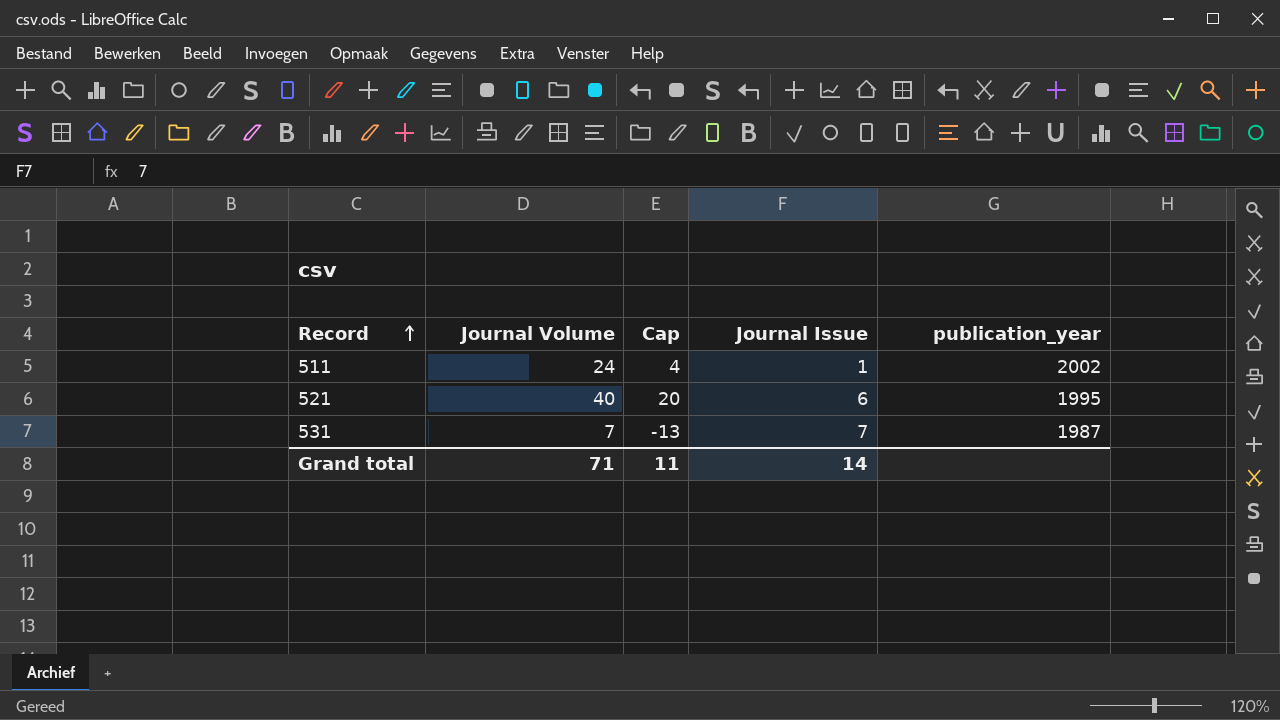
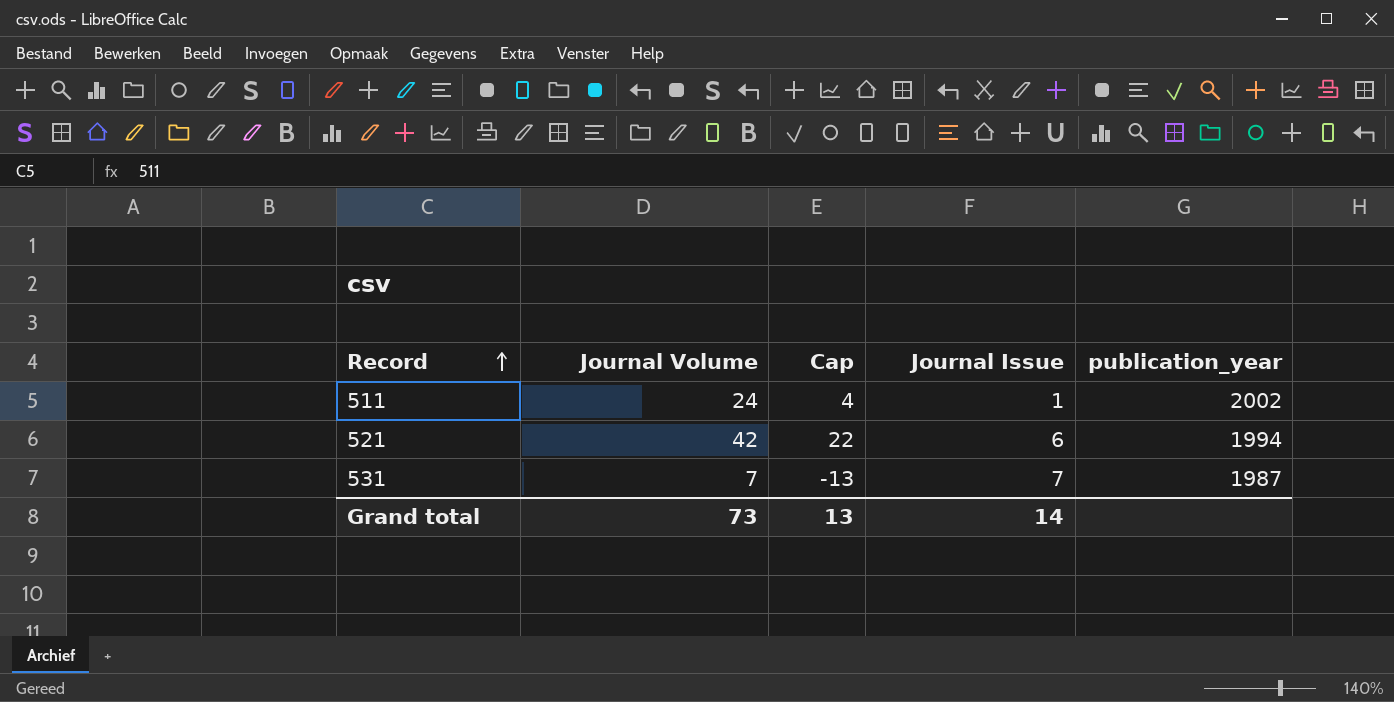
521 | Journal Volume: 40 -> 42
521 | Cap: 20 -> 22
521 | publication_year: 1995 -> 1994
Grand total | Journal Volume: 71 -> 73
Grand total | Cap: 11 -> 13

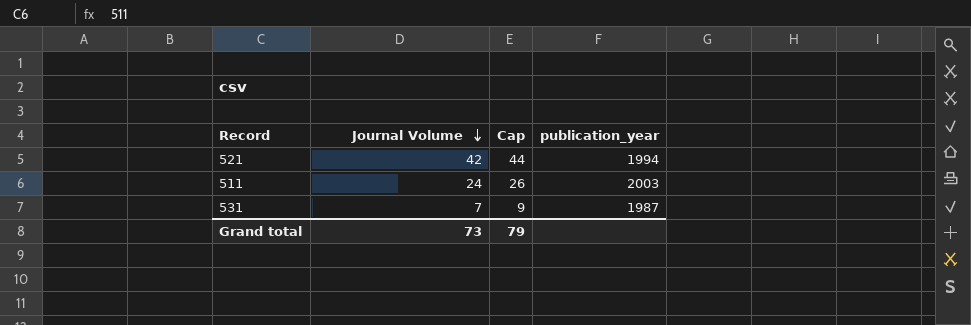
row order: Record ascending -> Journal Volume descending
column Journal Issue | position: 4 -> none
column Cap | formula: [Journal Volume] - 20 -> [Journal Volume] + 2
511 | publication_year: 2002 -> 2003
Grand total | Cap: 13 -> 79

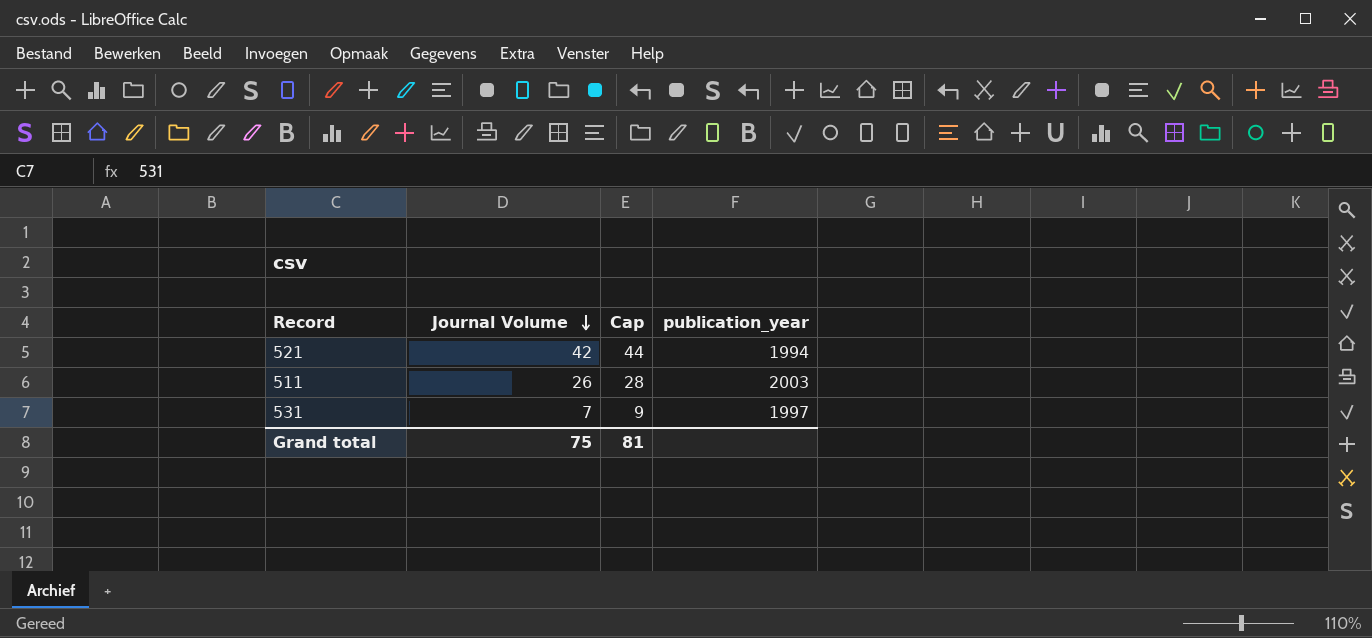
511 | Journal Volume: 24 -> 26
511 | Cap: 26 -> 28
531 | publication_year: 1987 -> 1997
Grand total | Journal Volume: 73 -> 75
Grand total | Cap: 79 -> 81

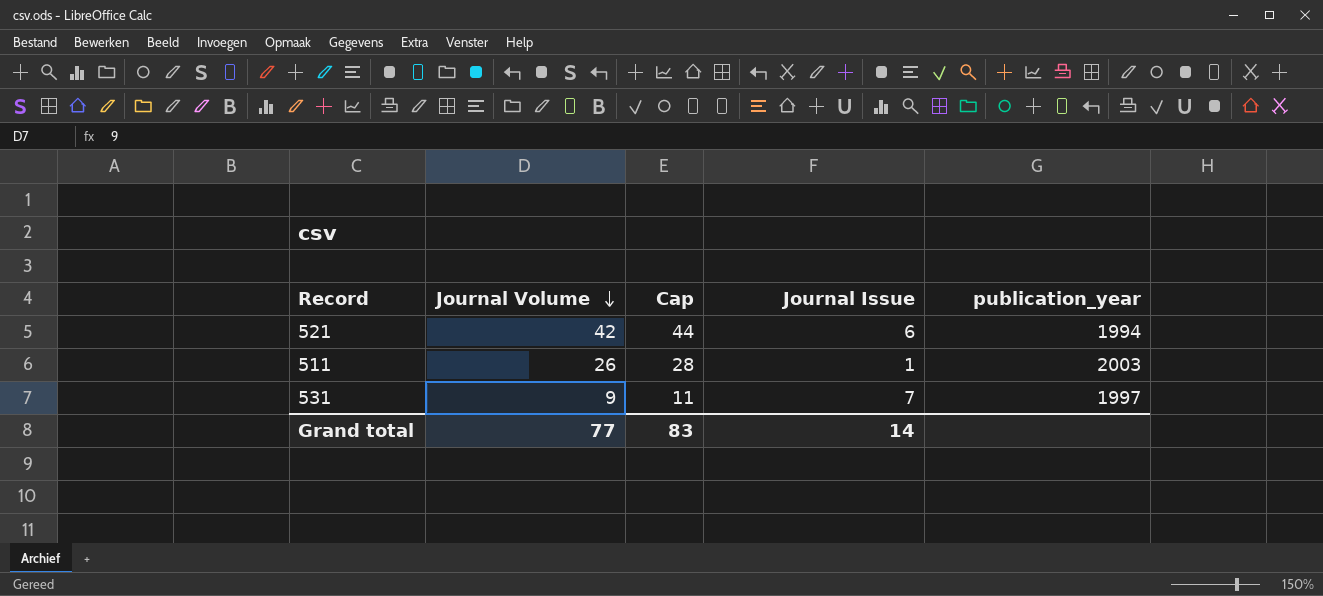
column Journal Issue | position: none -> 4
531 | Journal Volume: 7 -> 9
531 | Cap: 9 -> 11
Grand total | Journal Volume: 75 -> 77
Grand total | Cap: 81 -> 83

